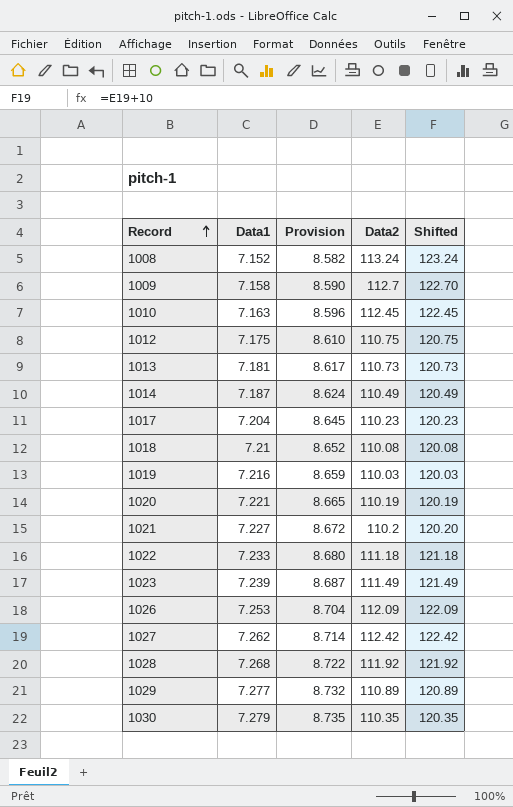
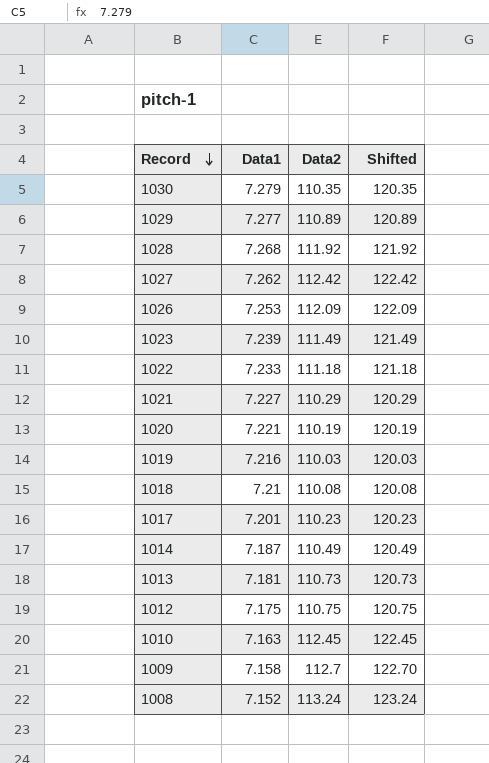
row order: Record ascending -> Record descending
column Provision | formula: [Data1] * 1.2 -> none
1021 | Data2: 110.2 -> 110.29
1021 | Shifted: 120.20 -> 120.29
1017 | Data1: 7.204 -> 7.201

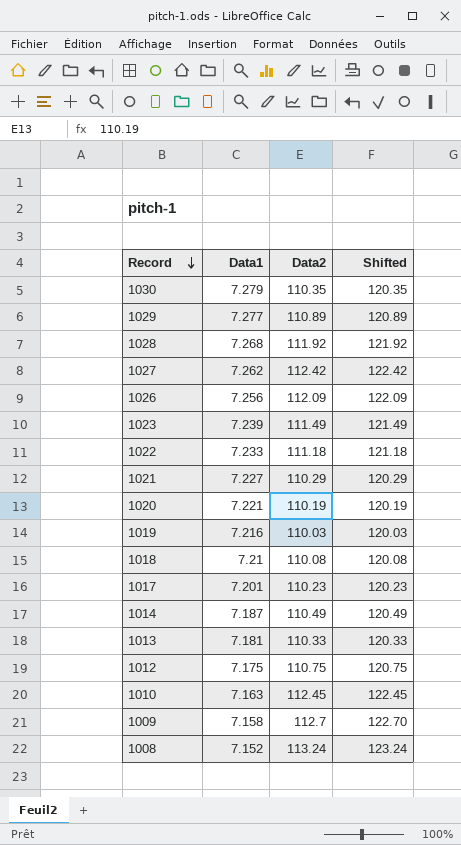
1026 | Data1: 7.253 -> 7.256
1013 | Data2: 110.73 -> 110.33
1013 | Shifted: 120.73 -> 120.33

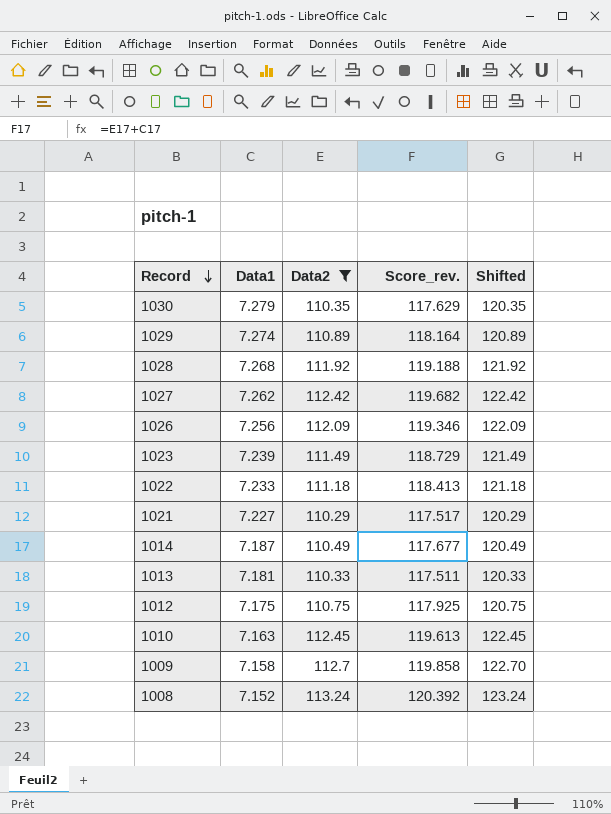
filter: none -> Data2 >= 110.29
column Score_rev. | formula: none -> [Data1] + [Data2]
1029 | Data1: 7.277 -> 7.274

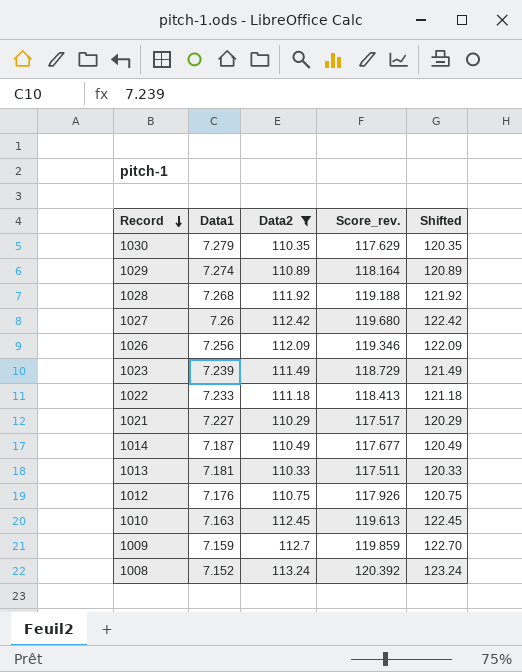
1027 | Data1: 7.262 -> 7.26
1027 | Score_rev.: 119.682 -> 119.680
1012 | Data1: 7.175 -> 7.176
1012 | Score_rev.: 117.925 -> 117.926
1009 | Data1: 7.158 -> 7.159
1009 | Score_rev.: 119.858 -> 119.859

